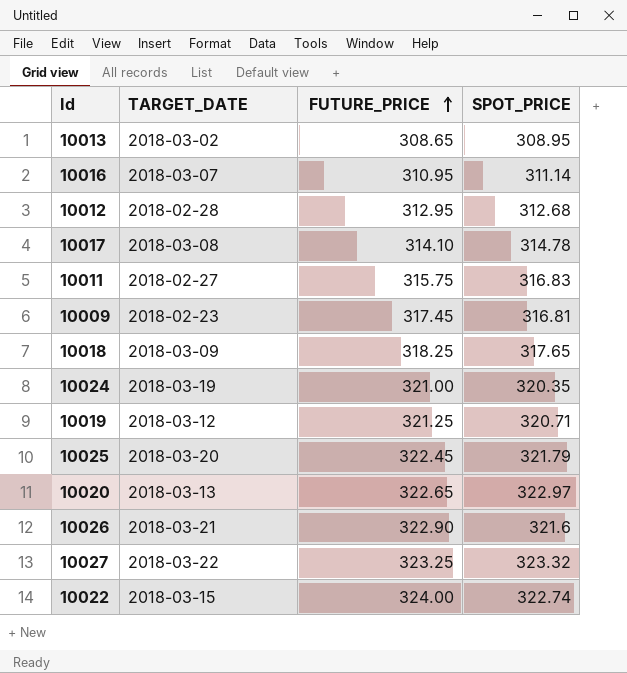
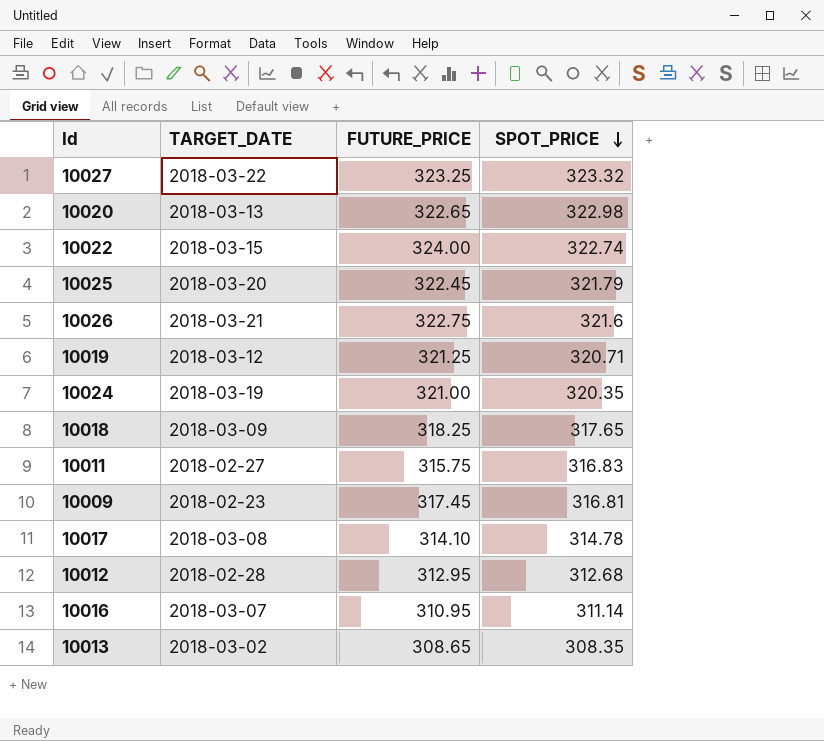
row order: FUTURE_PRICE ascending -> SPOT_PRICE descending
10020 | SPOT_PRICE: 322.97 -> 322.98
10026 | FUTURE_PRICE: 322.90 -> 322.75
10013 | SPOT_PRICE: 308.95 -> 308.35

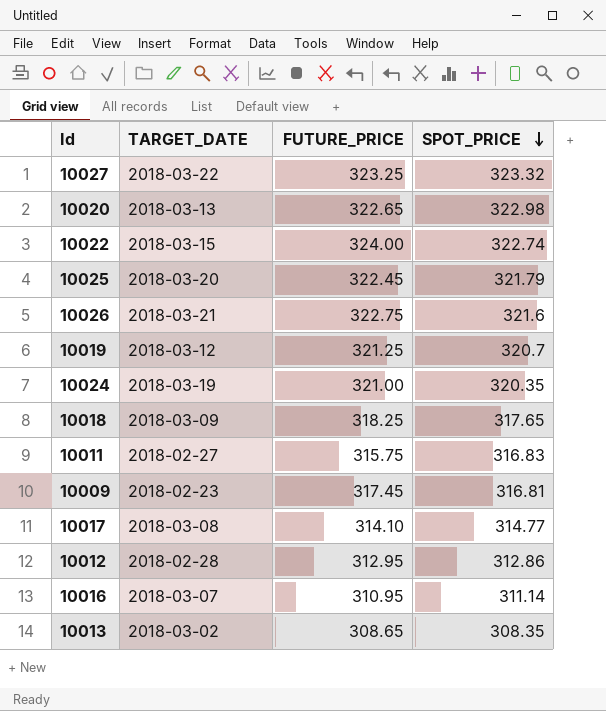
10019 | SPOT_PRICE: 320.71 -> 320.7
10017 | SPOT_PRICE: 314.78 -> 314.77
10012 | SPOT_PRICE: 312.68 -> 312.86

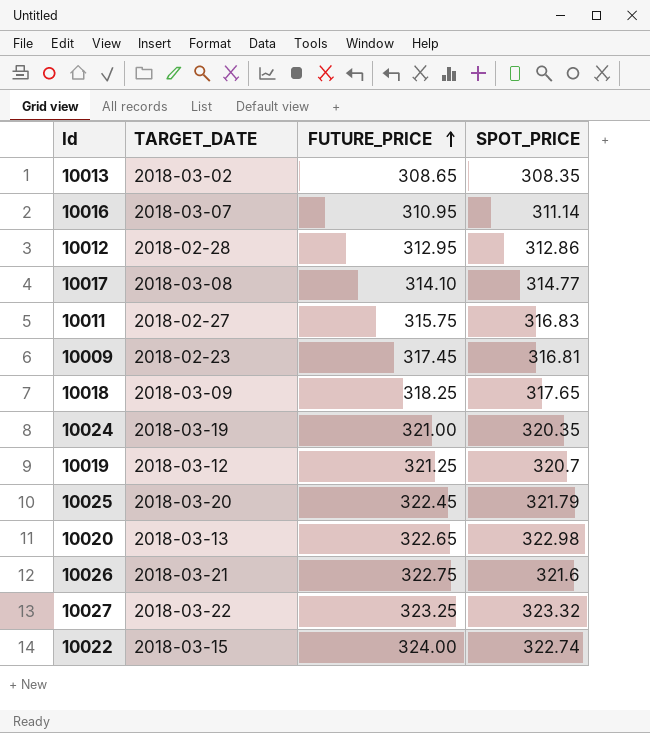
row order: SPOT_PRICE descending -> FUTURE_PRICE ascending

